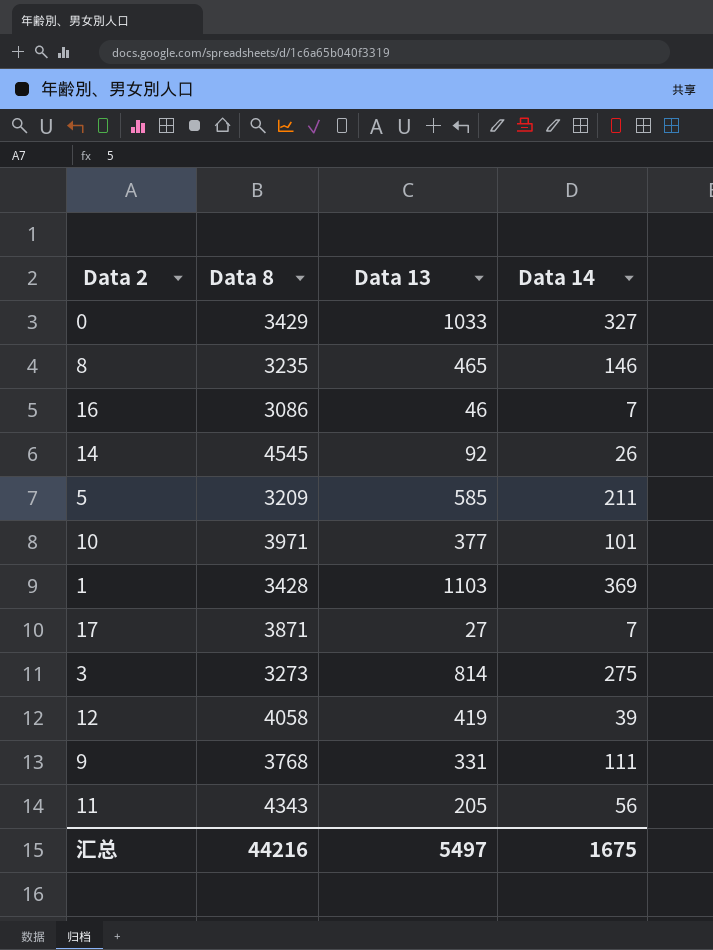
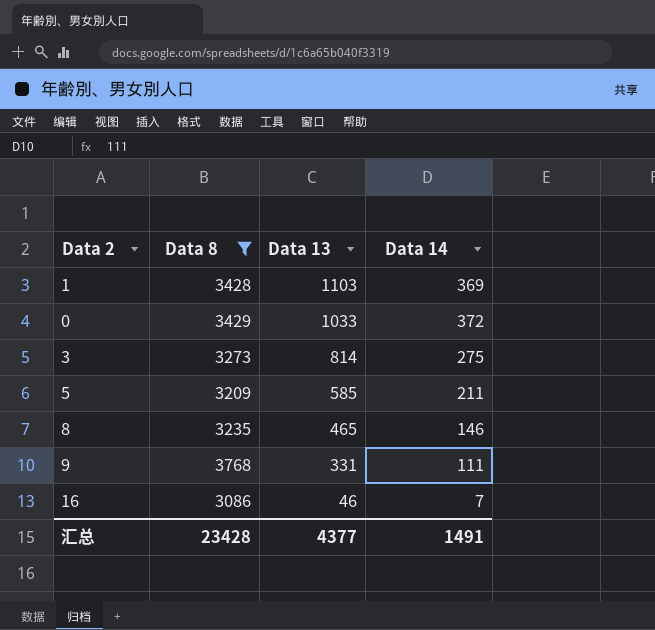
filter: none -> Data 8 <= 3768
row order: none -> Data 13 descending
0 | Data 14: 327 -> 372
汇总 | Data 8: 44216 -> 23428
汇总 | Data 13: 5497 -> 4377
汇总 | Data 14: 1675 -> 1491

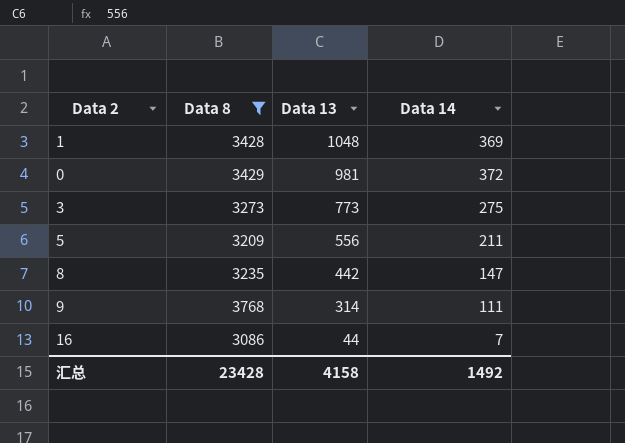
1 | Data 13: 1103 -> 1048
0 | Data 13: 1033 -> 981
3 | Data 13: 814 -> 773
5 | Data 13: 585 -> 556
8 | Data 13: 465 -> 442
8 | Data 14: 146 -> 147
9 | Data 13: 331 -> 314
16 | Data 13: 46 -> 44
汇总 | Data 13: 4377 -> 4158
汇总 | Data 14: 1491 -> 1492

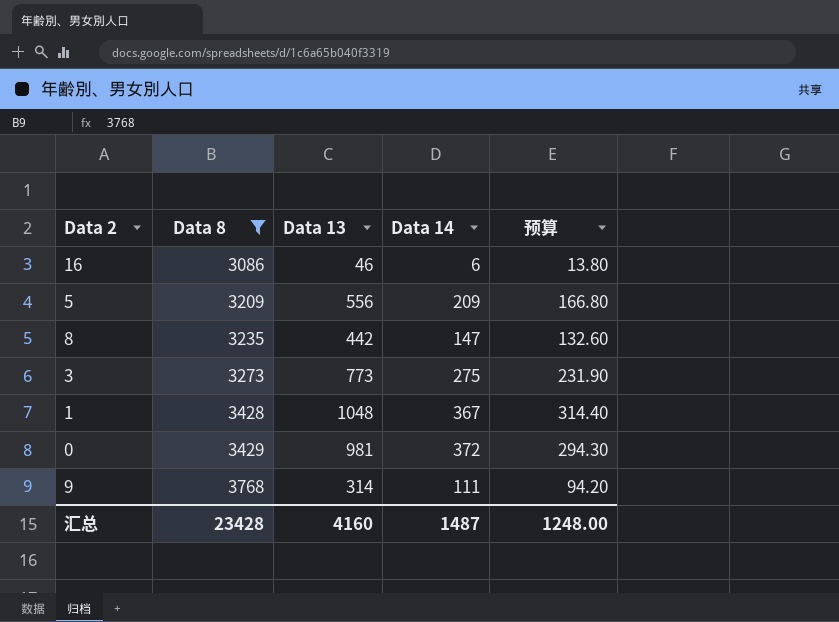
row order: Data 13 descending -> Data 8 ascending
column 预算 | formula: none -> [Data 13] * 0.3
16 | Data 13: 44 -> 46
16 | Data 14: 7 -> 6
5 | Data 14: 211 -> 209
1 | Data 14: 369 -> 367
汇总 | Data 13: 4158 -> 4160
汇总 | Data 14: 1492 -> 1487

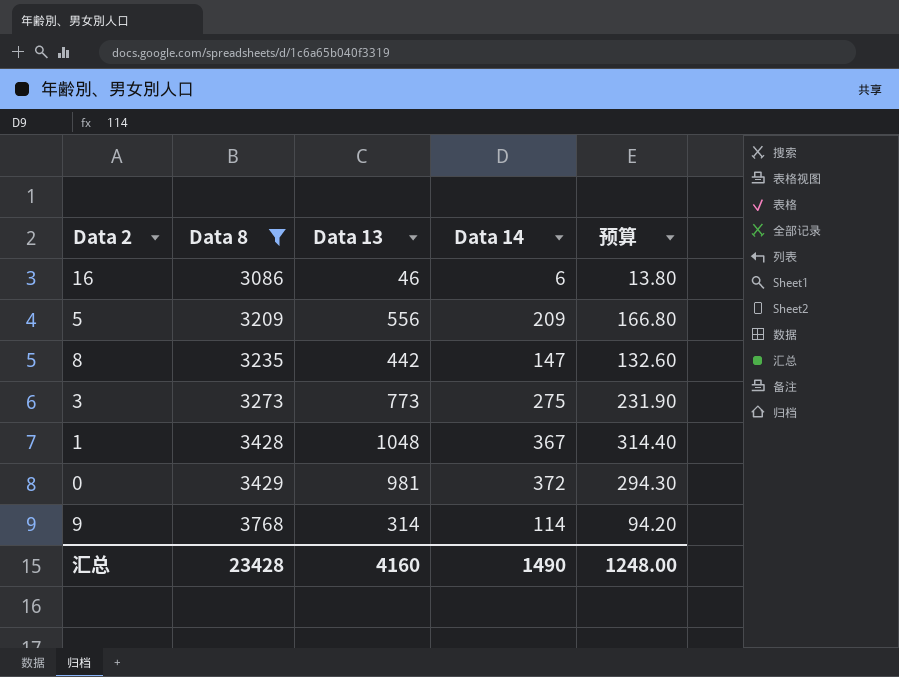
9 | Data 14: 111 -> 114
汇总 | Data 14: 1487 -> 1490

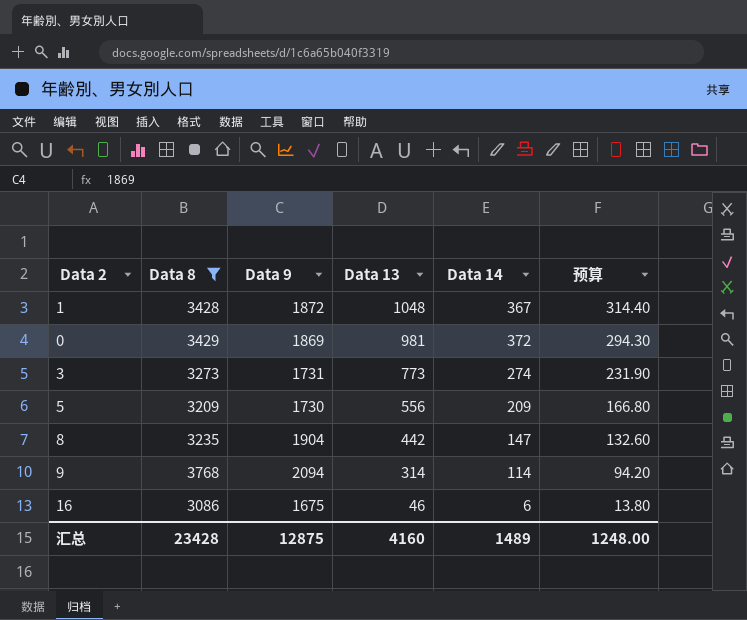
row order: Data 8 ascending -> Data 13 descending
column Data 9 | position: none -> 3
3 | Data 14: 275 -> 274
汇总 | Data 14: 1490 -> 1489

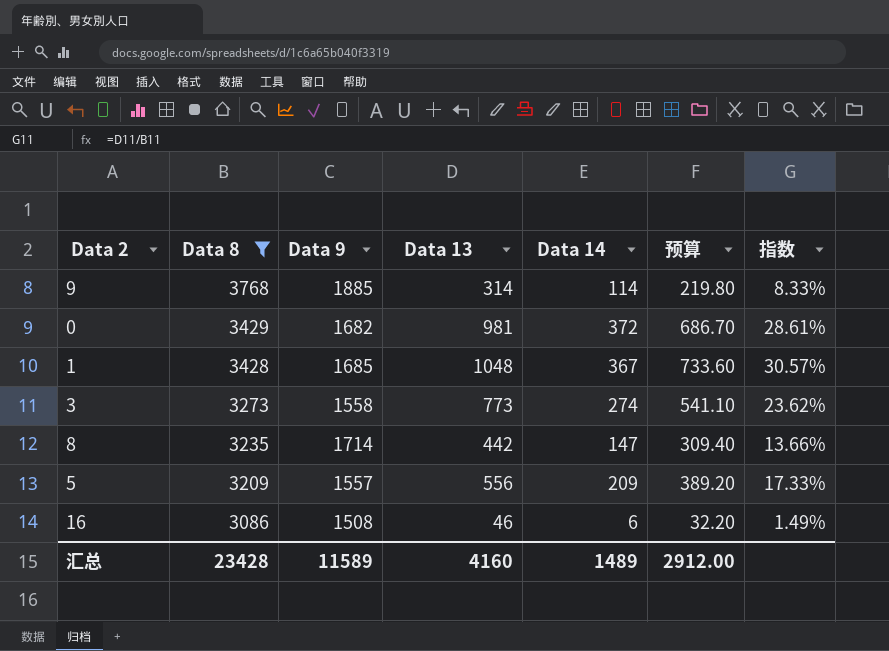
row order: Data 13 descending -> Data 8 descending
column 预算 | formula: [Data 13] * 0.3 -> [Data 13] * 0.7
column 指数 | formula: none -> [Data 13] / [Data 8]
9 | Data 9: 2094 -> 1885
0 | Data 9: 1869 -> 1682
1 | Data 9: 1872 -> 1685
3 | Data 9: 1731 -> 1558
8 | Data 9: 1904 -> 1714
5 | Data 9: 1730 -> 1557
16 | Data 9: 1675 -> 1508
汇总 | Data 9: 12875 -> 11589
汇总 | 预算: 1248.00 -> 2912.00

